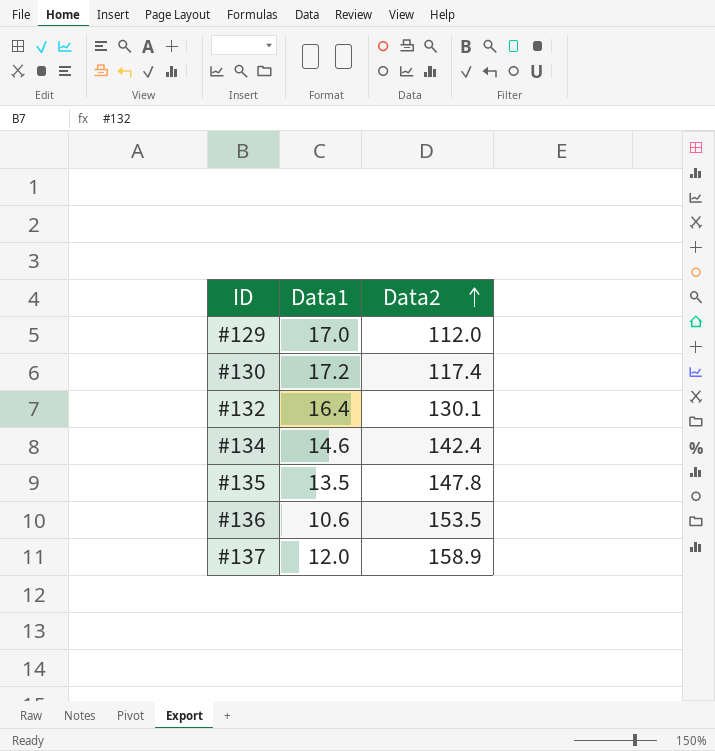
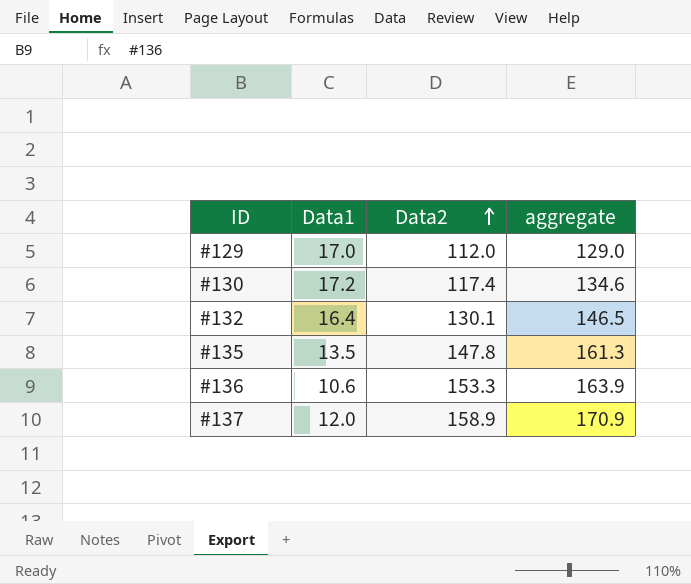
column aggregate | formula: none -> [Data1] + [Data2]
row #134: 14.6 | 142.4 -> none
#136 | Data2: 153.5 -> 153.3

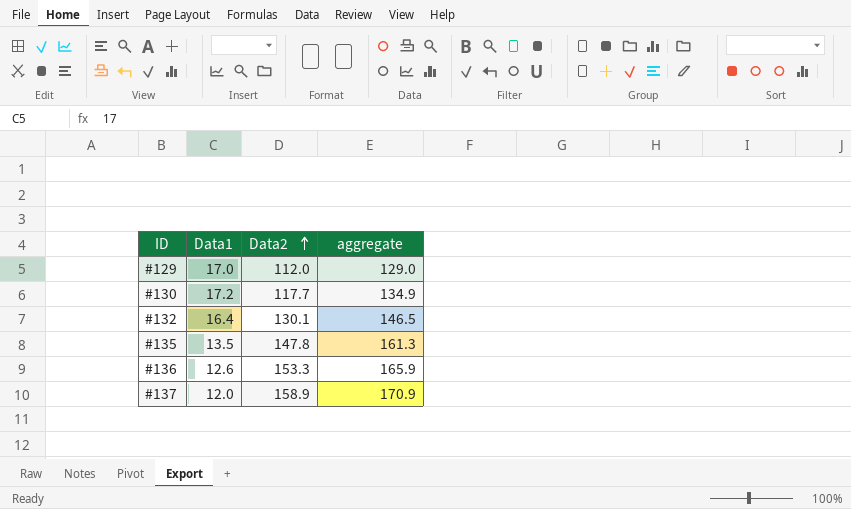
#130 | Data2: 117.4 -> 117.7
#130 | aggregate: 134.6 -> 134.9
#136 | Data1: 10.6 -> 12.6
#136 | aggregate: 163.9 -> 165.9

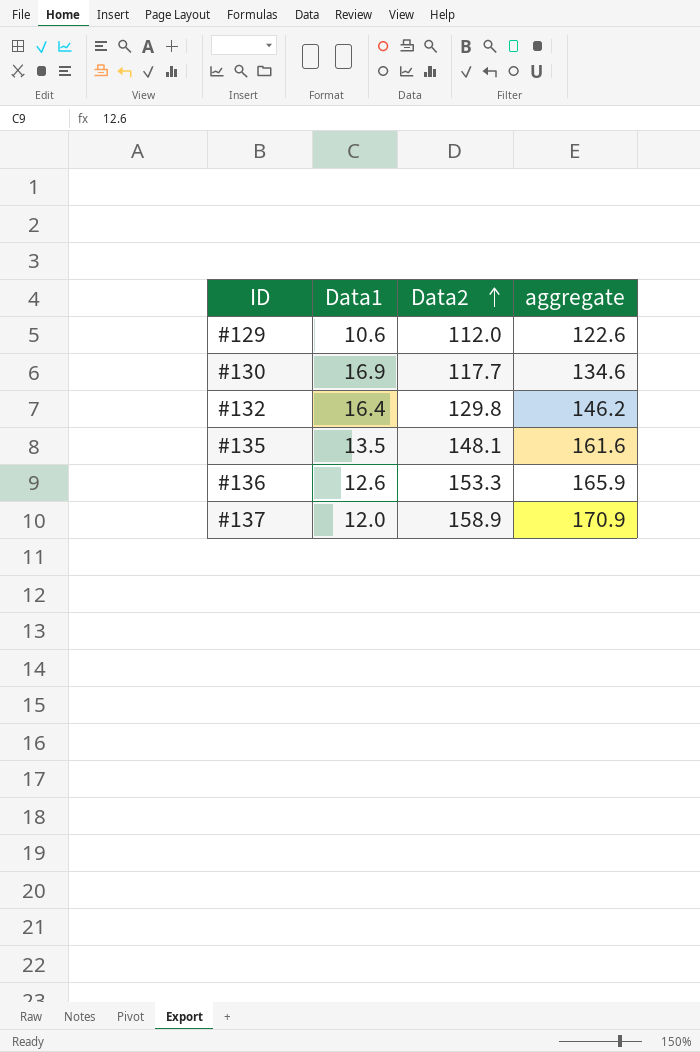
#129 | Data1: 17.0 -> 10.6
#129 | aggregate: 129.0 -> 122.6
#130 | Data1: 17.2 -> 16.9
#130 | aggregate: 134.9 -> 134.6
#132 | Data2: 130.1 -> 129.8
#132 | aggregate: 146.5 -> 146.2
#135 | Data2: 147.8 -> 148.1
#135 | aggregate: 161.3 -> 161.6

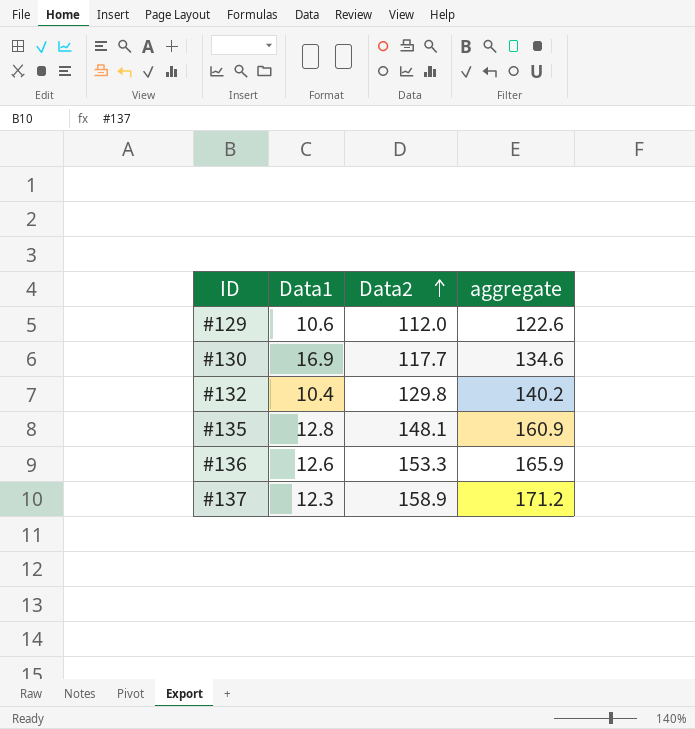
#132 | Data1: 16.4 -> 10.4
#132 | aggregate: 146.2 -> 140.2
#135 | Data1: 13.5 -> 12.8
#135 | aggregate: 161.6 -> 160.9
#137 | Data1: 12.0 -> 12.3
#137 | aggregate: 170.9 -> 171.2

